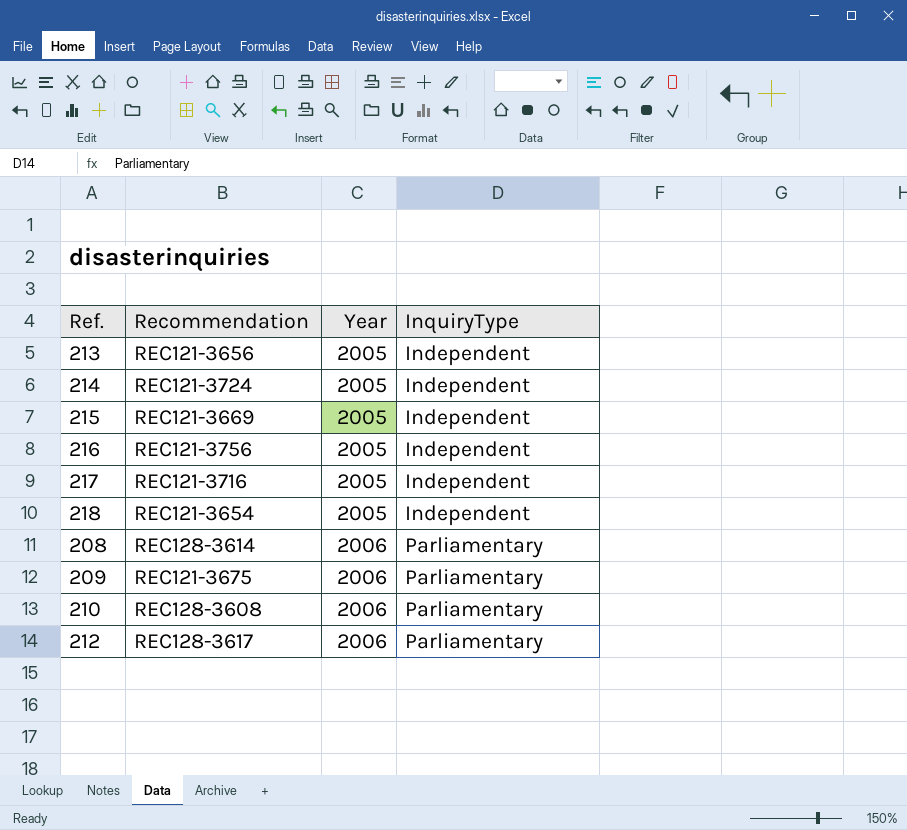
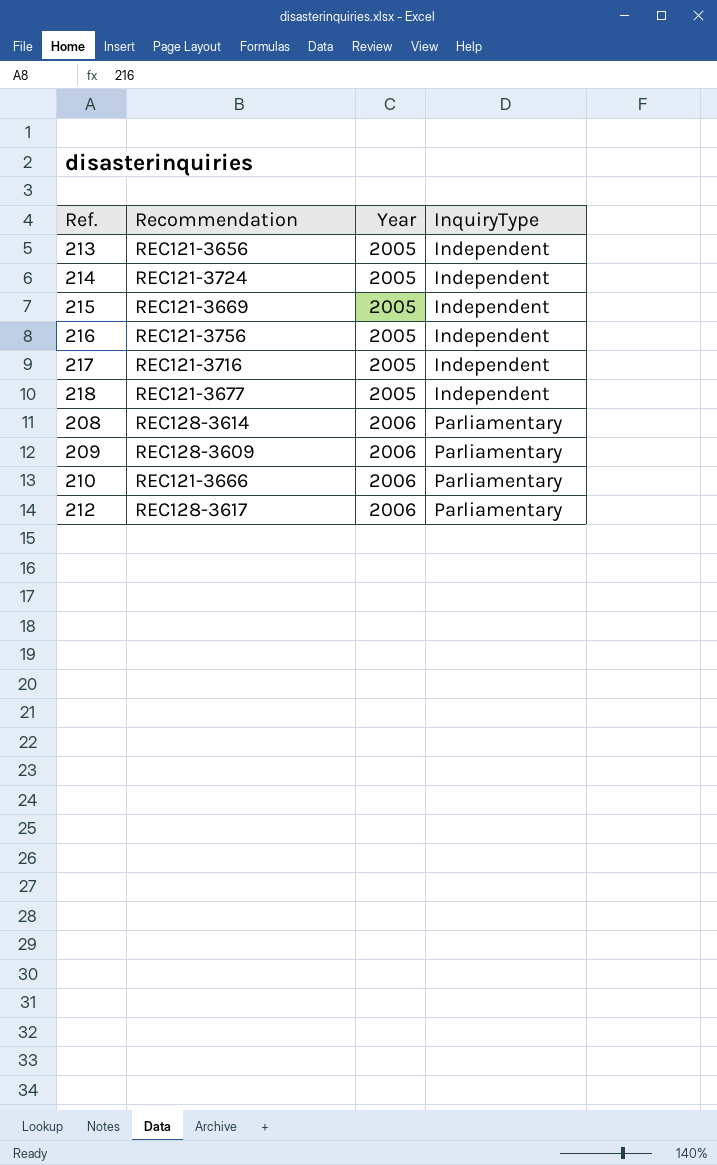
218 | Recommendation: REC121-3654 -> REC121-3677
209 | Recommendation: REC121-3675 -> REC128-3609
210 | Recommendation: REC128-3608 -> REC121-3666

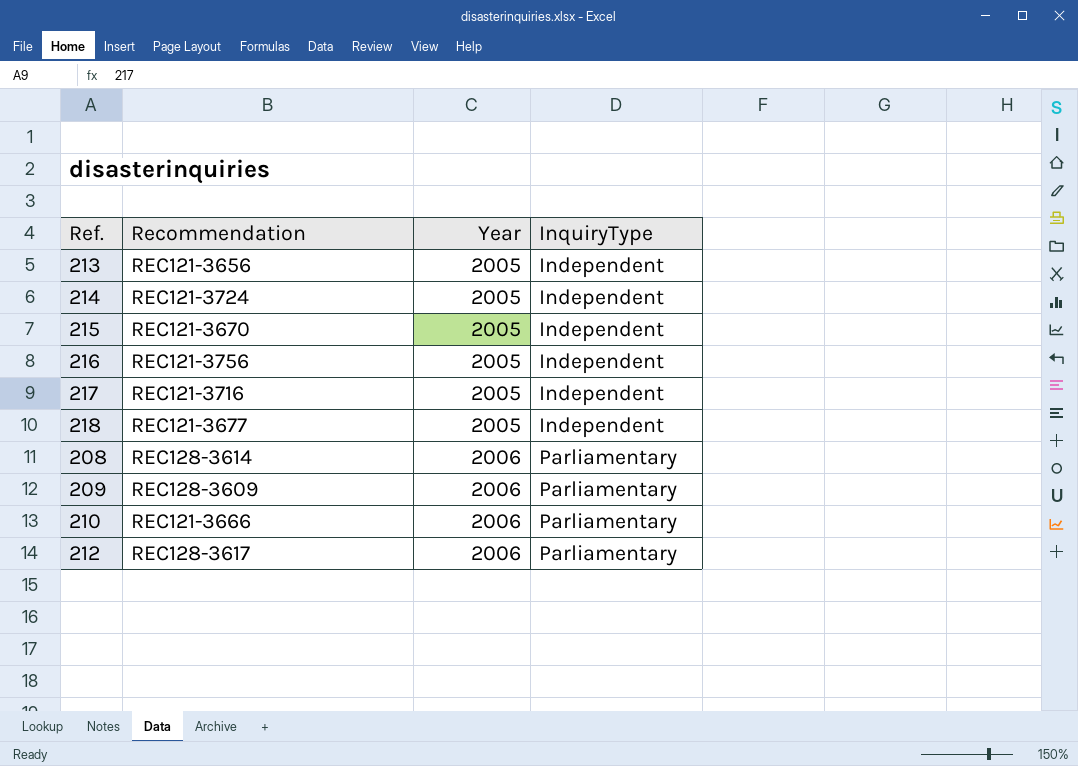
215 | Recommendation: REC121-3669 -> REC121-3670

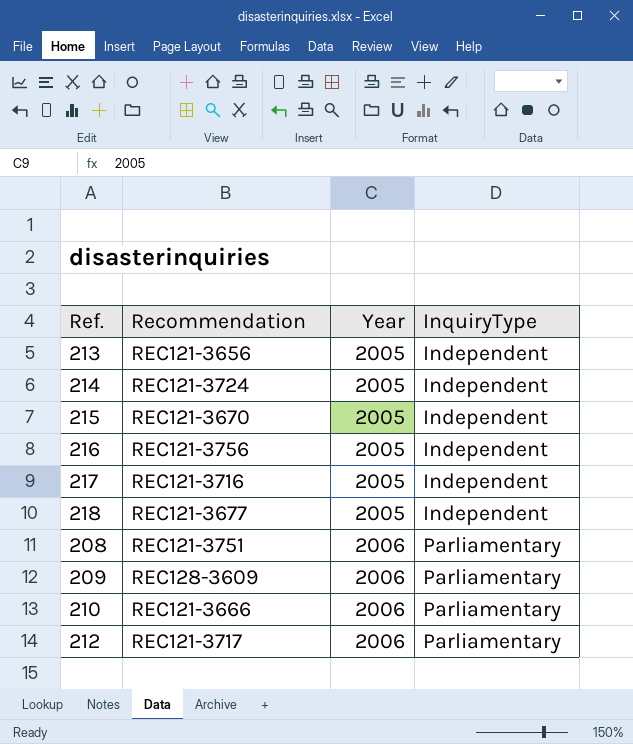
208 | Recommendation: REC128-3614 -> REC121-3751
212 | Recommendation: REC128-3617 -> REC121-3717

